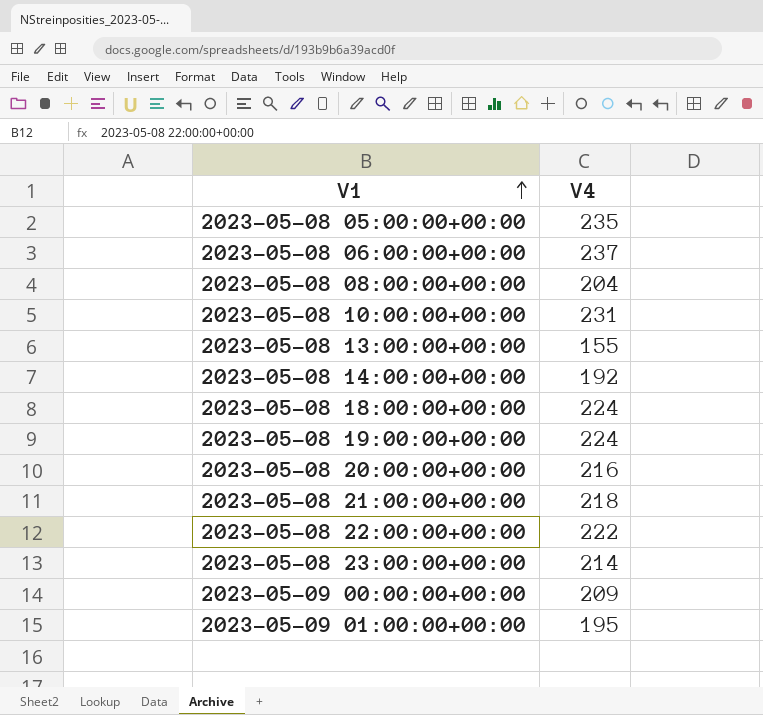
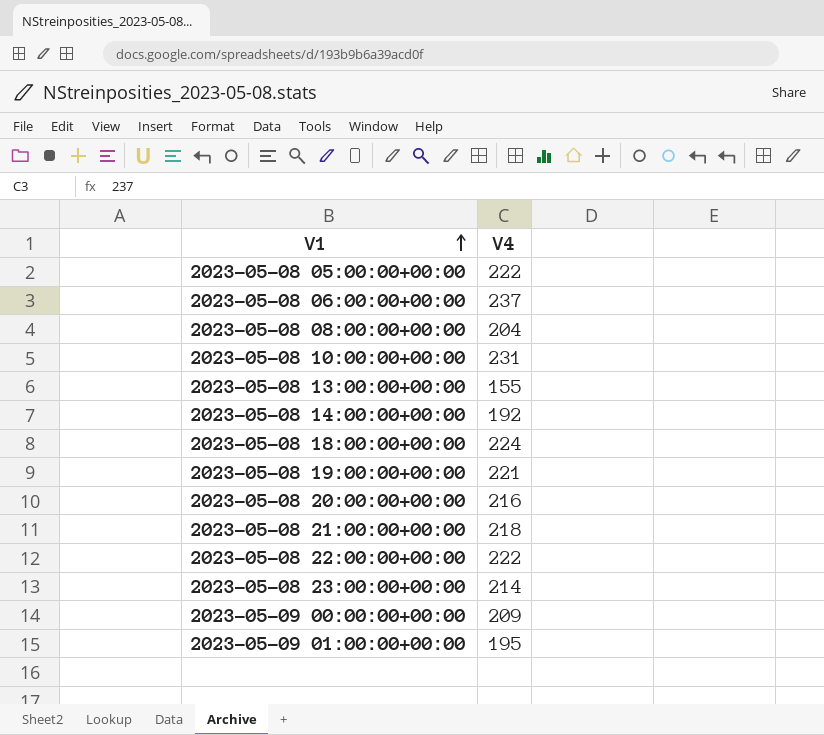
2023-05-08 05:00:00+00:00 | V4: 235 -> 222
2023-05-08 19:00:00+00:00 | V4: 224 -> 221

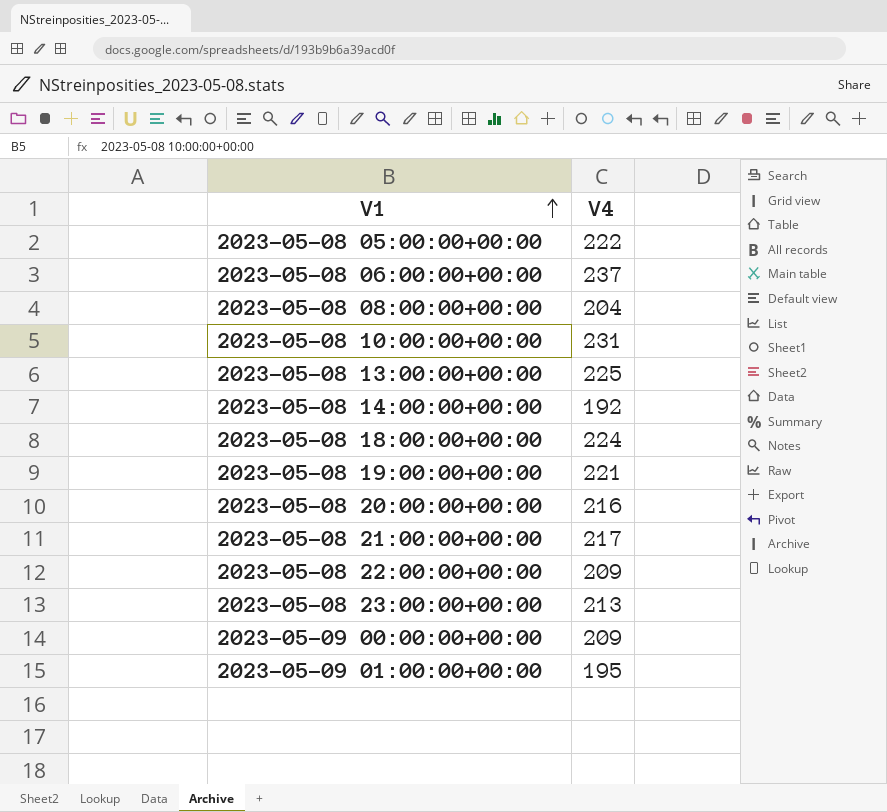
2023-05-08 13:00:00+00:00 | V4: 155 -> 225
2023-05-08 21:00:00+00:00 | V4: 218 -> 217
2023-05-08 22:00:00+00:00 | V4: 222 -> 209
2023-05-08 23:00:00+00:00 | V4: 214 -> 213

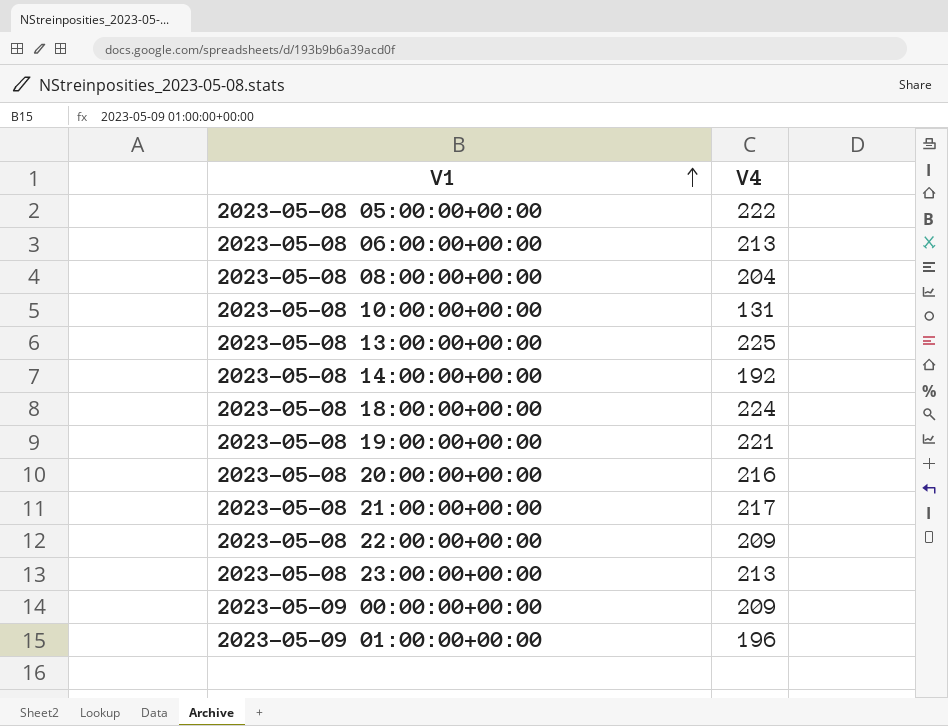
2023-05-08 06:00:00+00:00 | V4: 237 -> 213
2023-05-08 10:00:00+00:00 | V4: 231 -> 131
2023-05-09 01:00:00+00:00 | V4: 195 -> 196

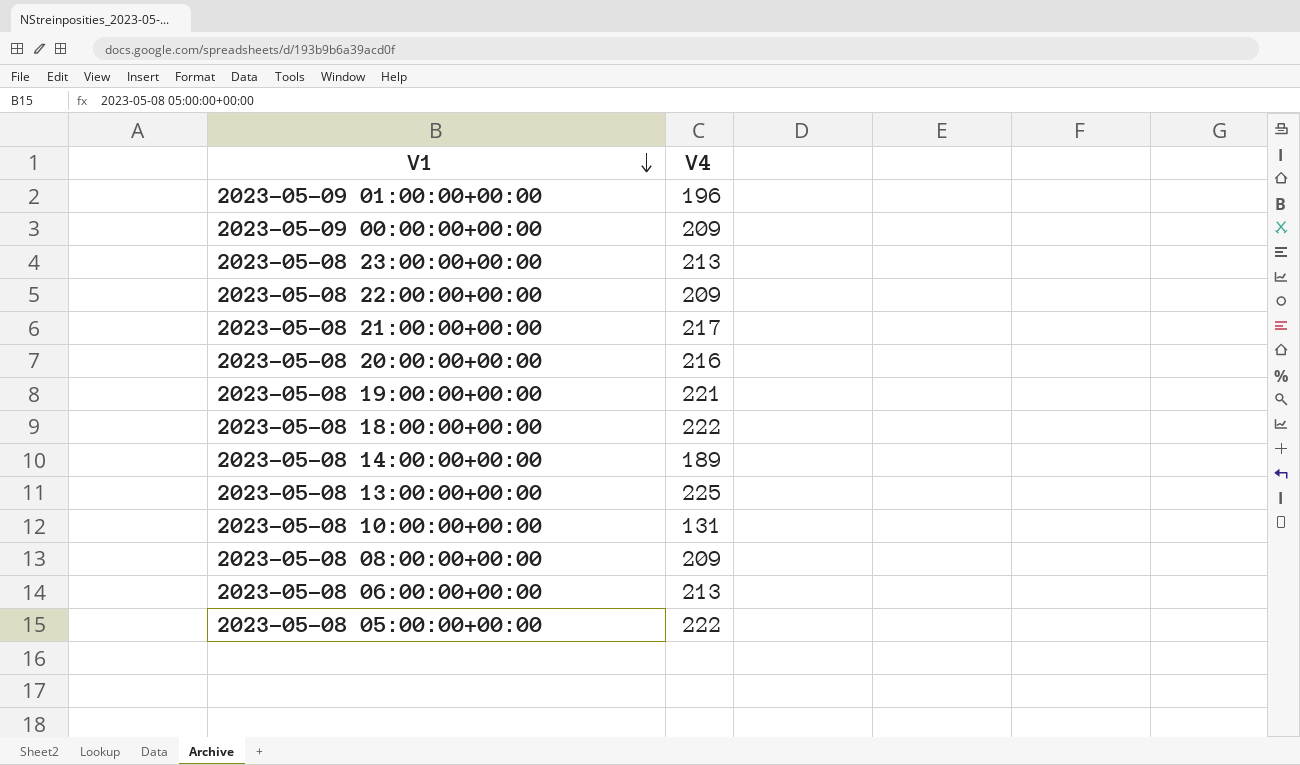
row order: V1 ascending -> V1 descending
2023-05-08 18:00:00+00:00 | V4: 224 -> 222
2023-05-08 14:00:00+00:00 | V4: 192 -> 189
2023-05-08 08:00:00+00:00 | V4: 204 -> 209

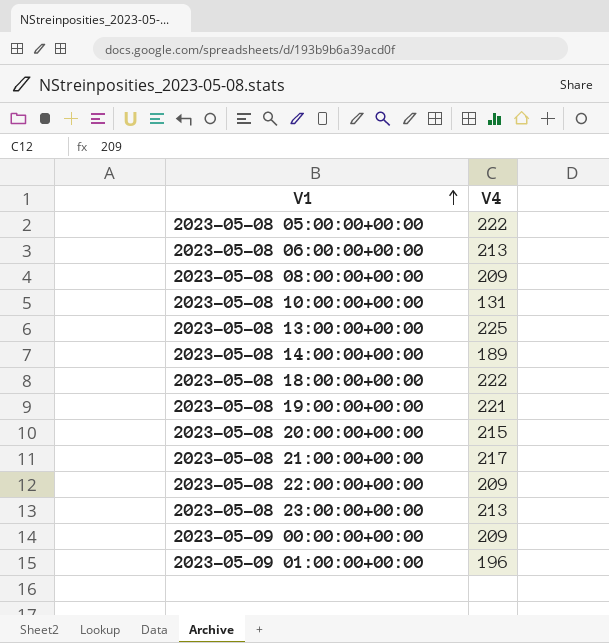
row order: V1 descending -> V1 ascending
2023-05-08 20:00:00+00:00 | V4: 216 -> 215

